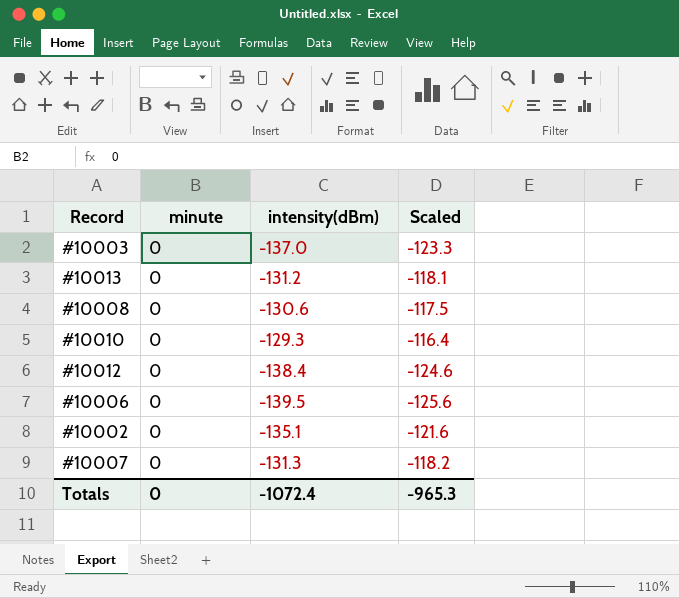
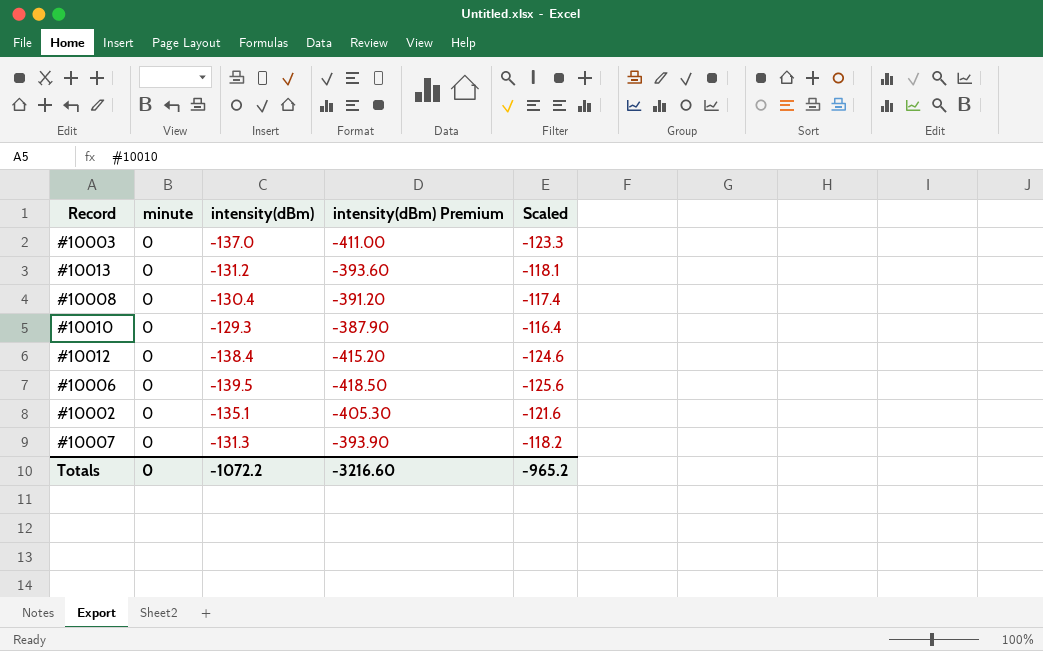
column intensity(dBm) Premium | formula: none -> [intensity(dBm)] * 3
#10008 | intensity(dBm): -130.6 -> -130.4
#10008 | Scaled: -117.5 -> -117.4
Totals | intensity(dBm): -1072.4 -> -1072.2
Totals | Scaled: -965.3 -> -965.2

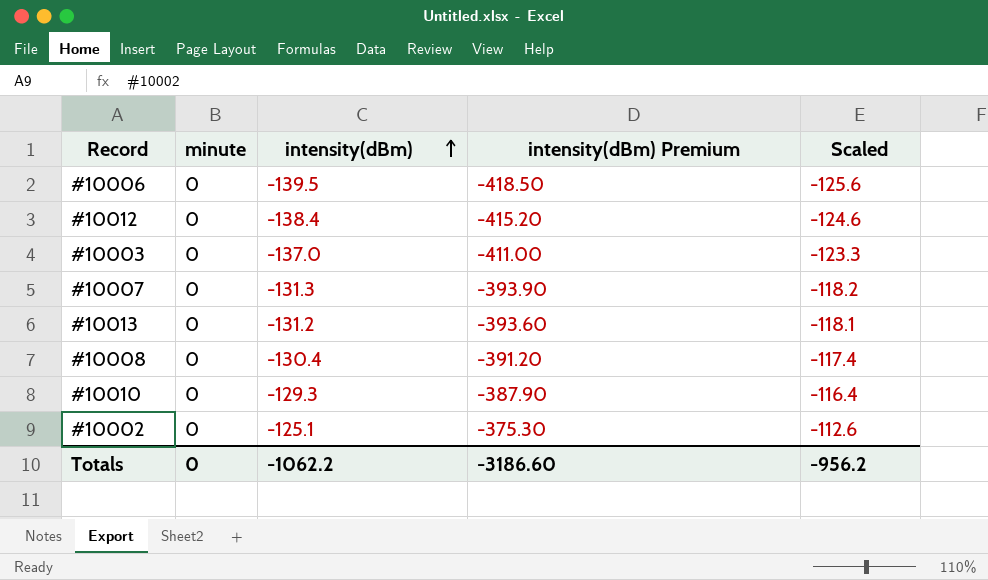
row order: none -> intensity(dBm) ascending
#10002 | intensity(dBm): -135.1 -> -125.1
#10002 | intensity(dBm) Premium: -405.30 -> -375.30
#10002 | Scaled: -121.6 -> -112.6
Totals | intensity(dBm): -1072.2 -> -1062.2
Totals | intensity(dBm) Premium: -3216.60 -> -3186.60
Totals | Scaled: -965.2 -> -956.2

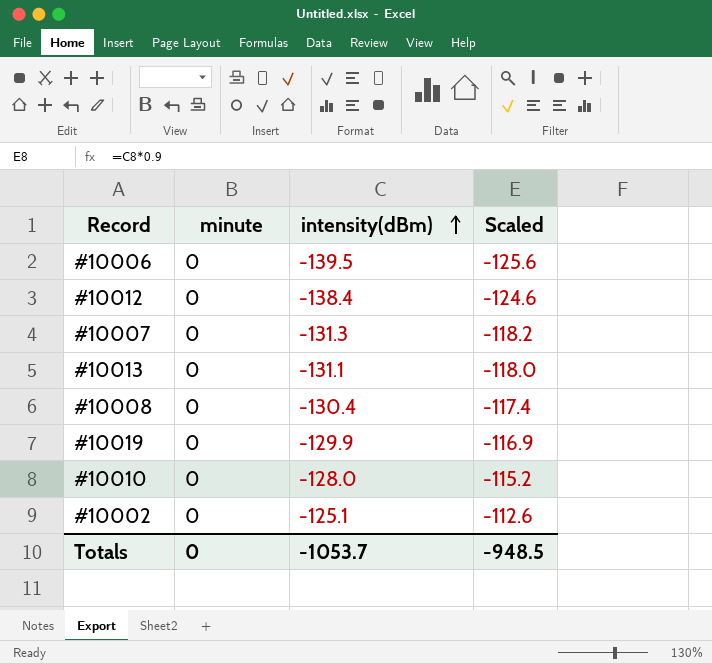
column intensity(dBm) Premium | formula: [intensity(dBm)] * 3 -> none
row #10003: 0 | -137.0 | -411.00 | -123.3 -> none
#10013 | intensity(dBm): -131.2 -> -131.1
#10013 | Scaled: -118.1 -> -118.0
row #10019: none -> 0 | -129.9 | -116.9
#10010 | intensity(dBm): -129.3 -> -128.0
#10010 | Scaled: -116.4 -> -115.2
Totals | intensity(dBm): -1062.2 -> -1053.7
Totals | Scaled: -956.2 -> -948.5

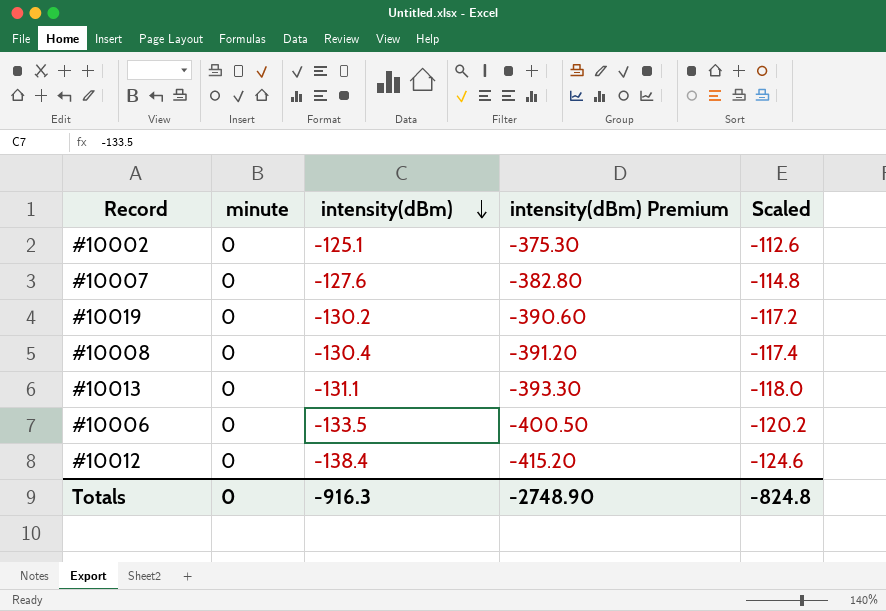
row order: intensity(dBm) ascending -> intensity(dBm) descending
column intensity(dBm) Premium | formula: none -> [intensity(dBm)] * 3
row #10010: 0 | -128.0 | -115.2 -> none
#10007 | intensity(dBm): -131.3 -> -127.6
#10007 | Scaled: -118.2 -> -114.8
#10019 | intensity(dBm): -129.9 -> -130.2
#10019 | Scaled: -116.9 -> -117.2
#10006 | intensity(dBm): -139.5 -> -133.5
#10006 | Scaled: -125.6 -> -120.2
Totals | intensity(dBm): -1053.7 -> -916.3
Totals | Scaled: -948.5 -> -824.8

